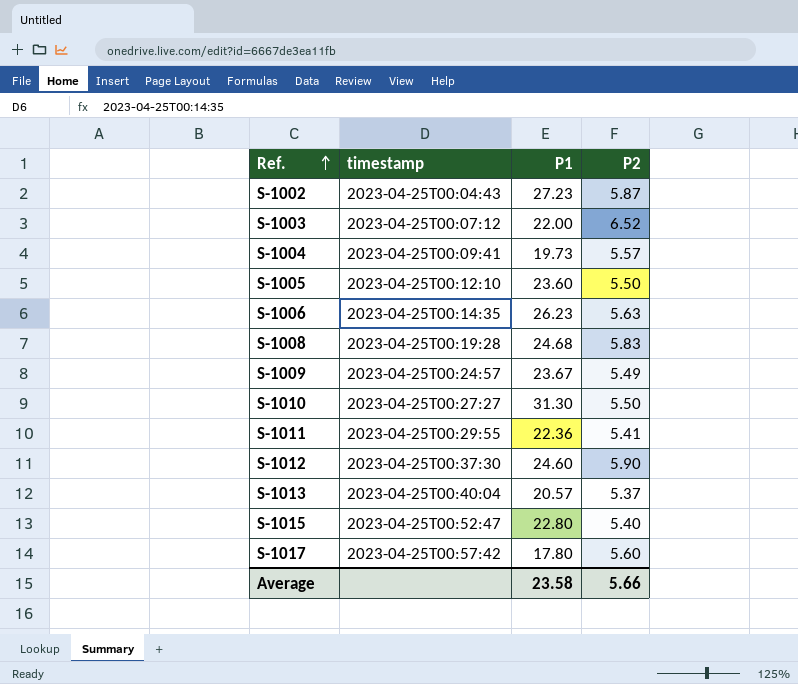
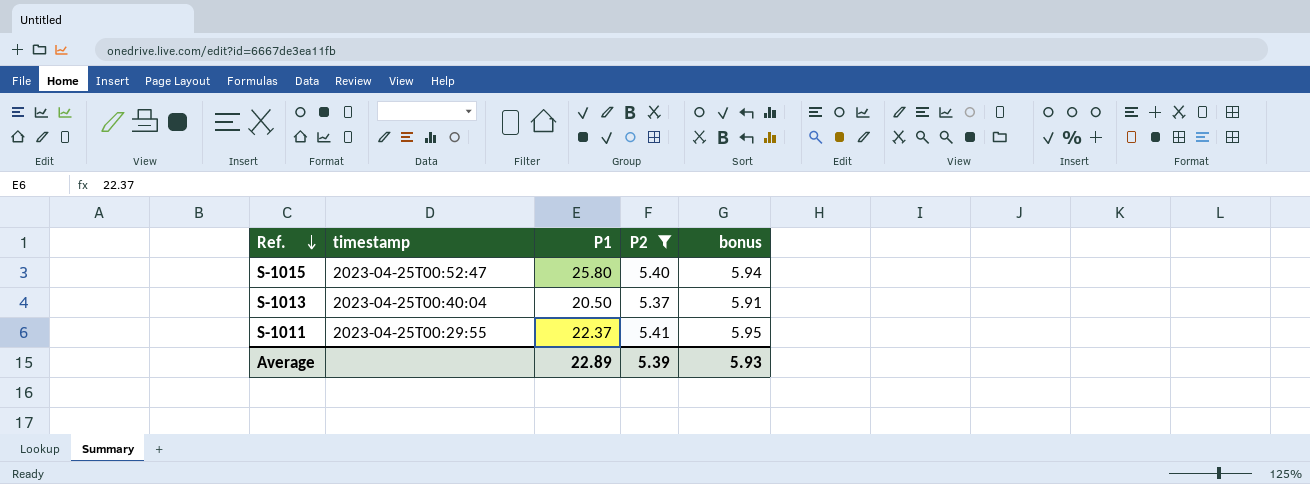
filter: none -> P2 <= 5.41
row order: Ref. ascending -> Ref. descending
column bonus | formula: none -> [P2] * 1.1
S-1015 | P1: 22.80 -> 25.80
S-1013 | P1: 20.57 -> 20.50
S-1011 | P1: 22.36 -> 22.37
Average | P1: 23.58 -> 22.89
Average | P2: 5.66 -> 5.39

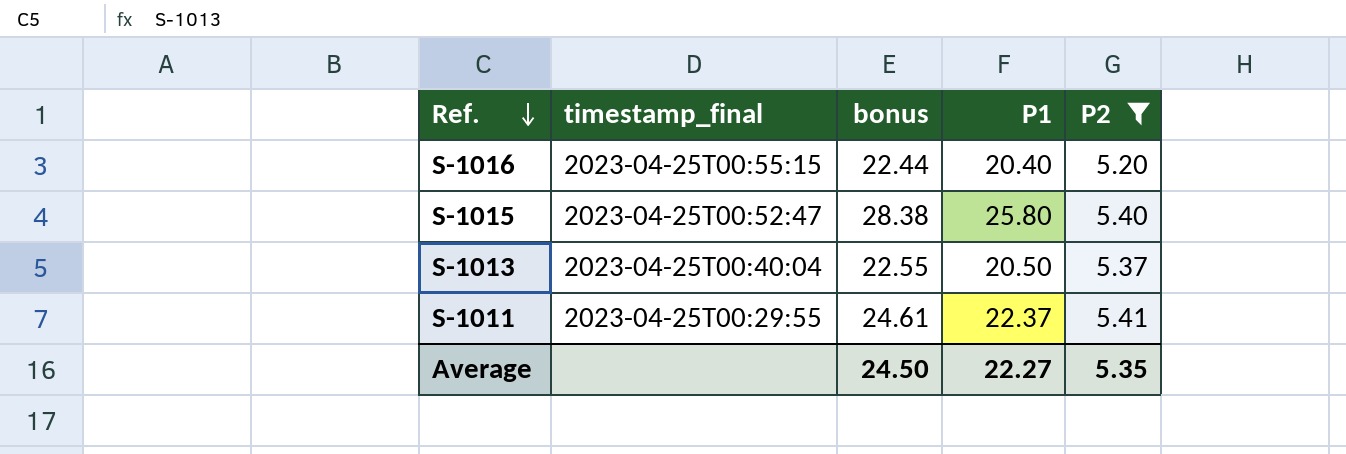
column name: timestamp -> timestamp_final
column bonus | formula: [P2] * 1.1 -> [P1] * 1.1
column bonus | position: 5 -> 3
row S-1016: none -> 2023-04-25T00:55:15 | 22.44 | 20.40 | 5.20
Average | bonus: 5.93 -> 24.50
Average | P1: 22.89 -> 22.27
Average | P2: 5.39 -> 5.35

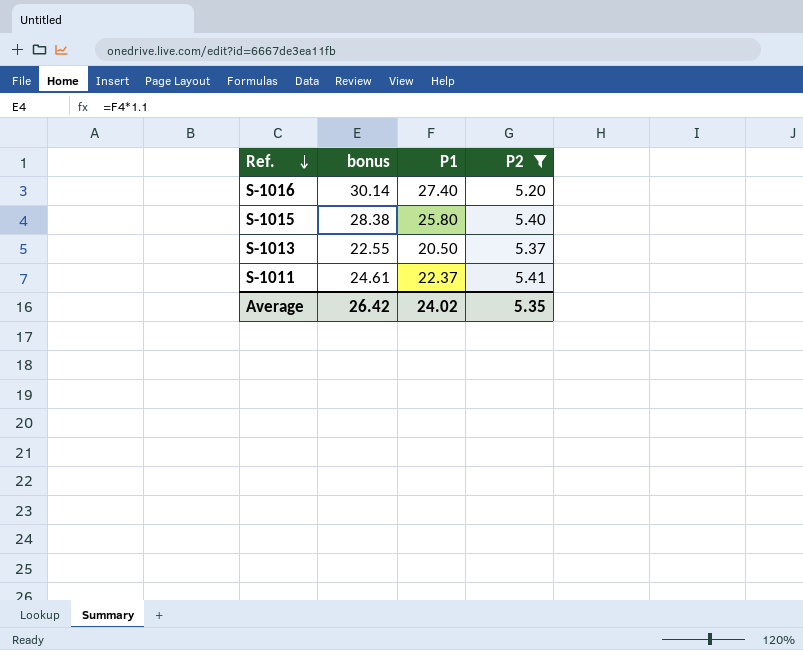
column timestamp_final | position: 2 -> none
S-1016 | bonus: 22.44 -> 30.14
S-1016 | P1: 20.40 -> 27.40
Average | bonus: 24.50 -> 26.42
Average | P1: 22.27 -> 24.02

